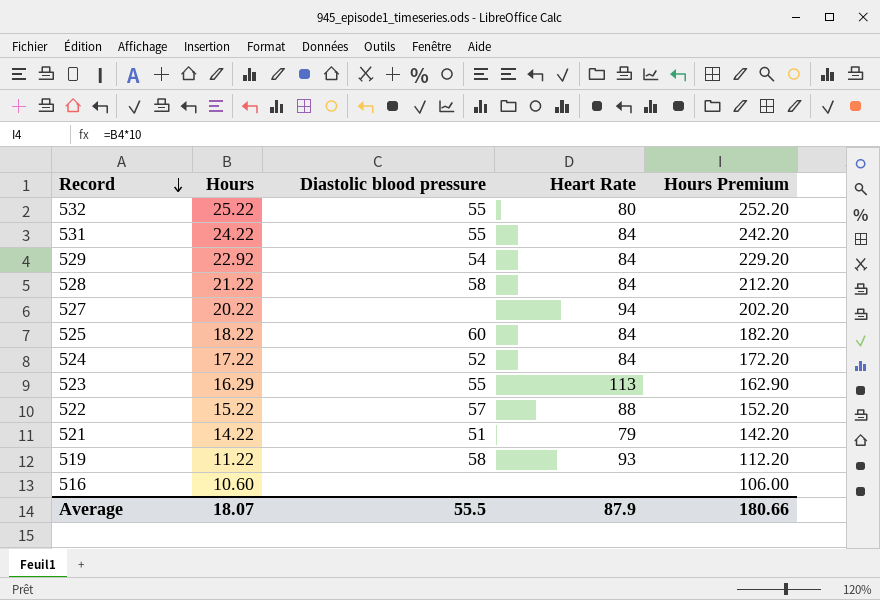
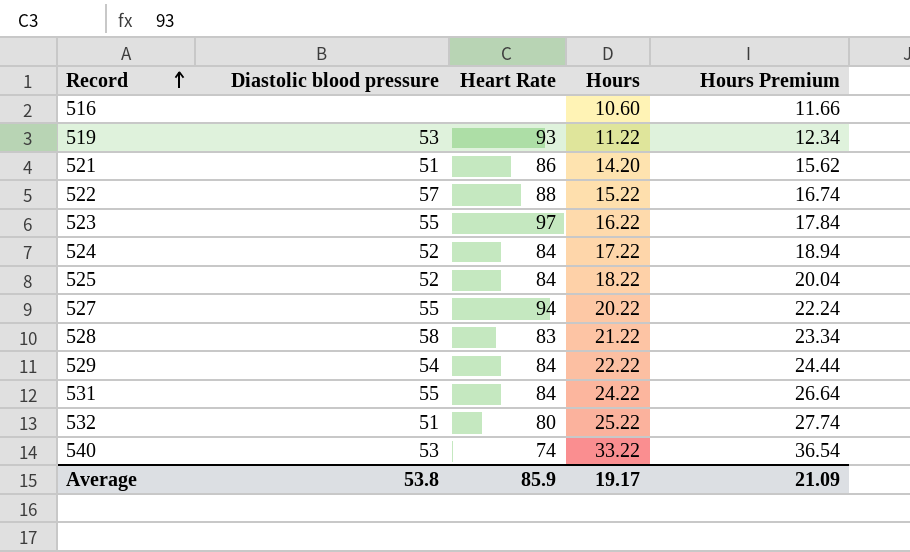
row order: Record descending -> Record ascending
column Hours | position: 2 -> 4
column Hours Premium | formula: [Hours] * 10 -> [Hours] * 1.1
519 | Diastolic blood pressure: 58 -> 53
521 | Heart Rate: 79 -> 86
521 | Hours: 14.22 -> 14.20
523 | Heart Rate: 113 -> 97
523 | Hours: 16.29 -> 16.22
525 | Diastolic blood pressure: 60 -> 52
527 | Diastolic blood pressure: none -> 55
528 | Heart Rate: 84 -> 83
529 | Hours: 22.92 -> 22.22
532 | Diastolic blood pressure: 55 -> 51
row 540: none -> 53 | 74 | 33.22 | 36.54
Average | Diastolic blood pressure: 55.5 -> 53.8
Average | Heart Rate: 87.9 -> 85.9
Average | Hours: 18.07 -> 19.17
Average | Hours Premium: 180.66 -> 21.09

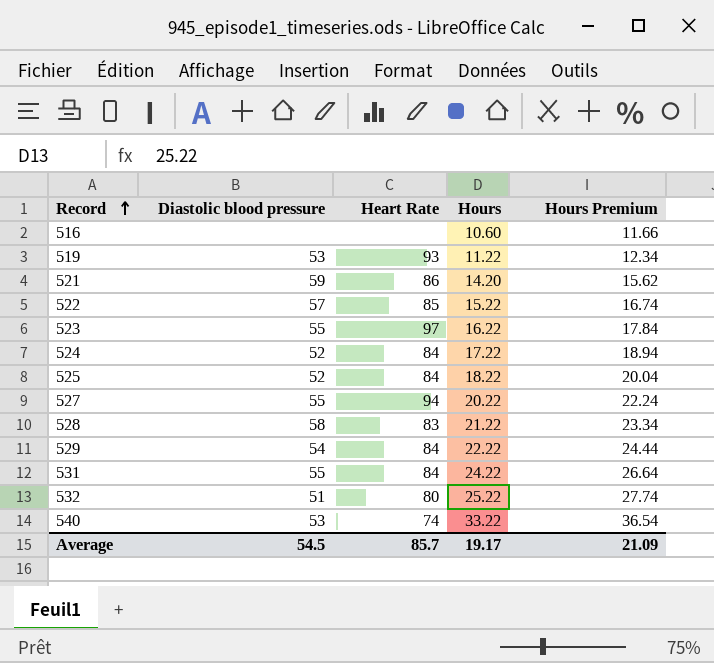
521 | Diastolic blood pressure: 51 -> 59
522 | Heart Rate: 88 -> 85
Average | Diastolic blood pressure: 53.8 -> 54.5
Average | Heart Rate: 85.9 -> 85.7

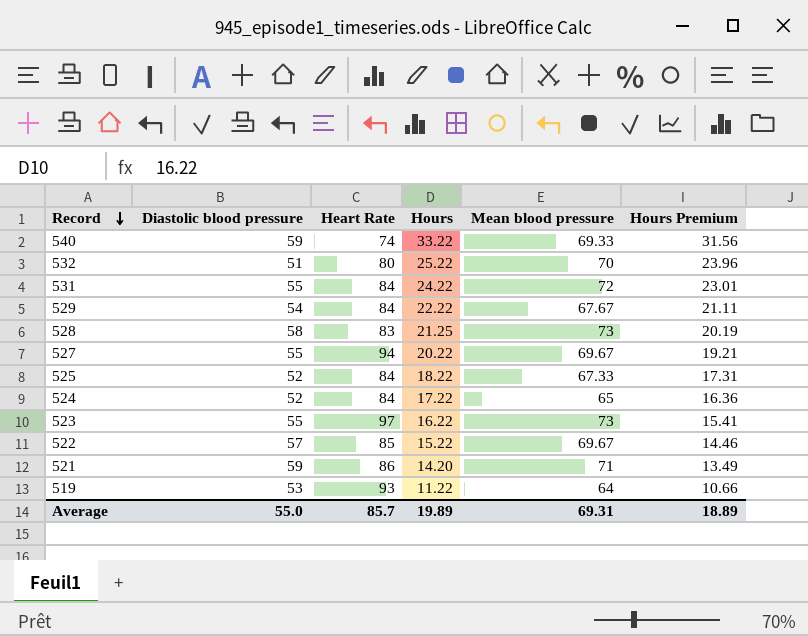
row order: Record ascending -> Record descending
column Mean blood pressure | position: none -> 5
column Hours Premium | formula: [Hours] * 1.1 -> [Hours] * 0.95
row 516: none | none | 10.60 | 11.66 -> none
540 | Diastolic blood pressure: 53 -> 59
528 | Hours: 21.22 -> 21.25
Average | Diastolic blood pressure: 54.5 -> 55.0
Average | Hours: 19.17 -> 19.89
Average | Hours Premium: 21.09 -> 18.89

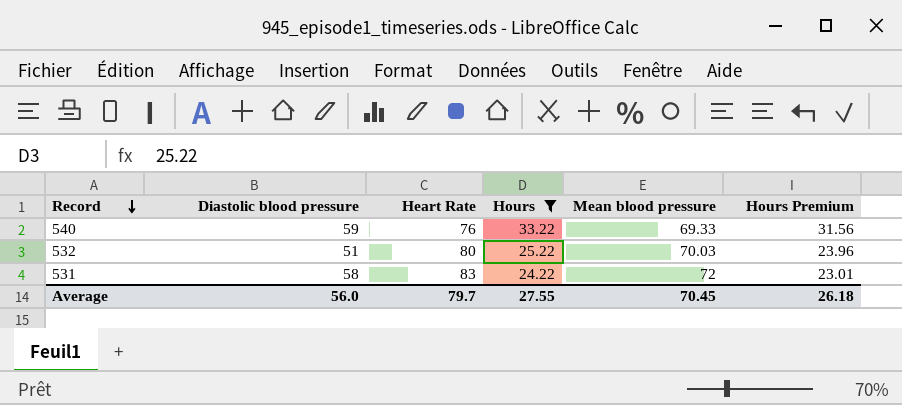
filter: none -> Hours >= 24.22
540 | Heart Rate: 74 -> 76
532 | Mean blood pressure: 70 -> 70.03
531 | Diastolic blood pressure: 55 -> 58
531 | Heart Rate: 84 -> 83
Average | Diastolic blood pressure: 55.0 -> 56.0
Average | Heart Rate: 85.7 -> 79.7
Average | Hours: 19.89 -> 27.55
Average | Mean blood pressure: 69.31 -> 70.45
Average | Hours Premium: 18.89 -> 26.18

